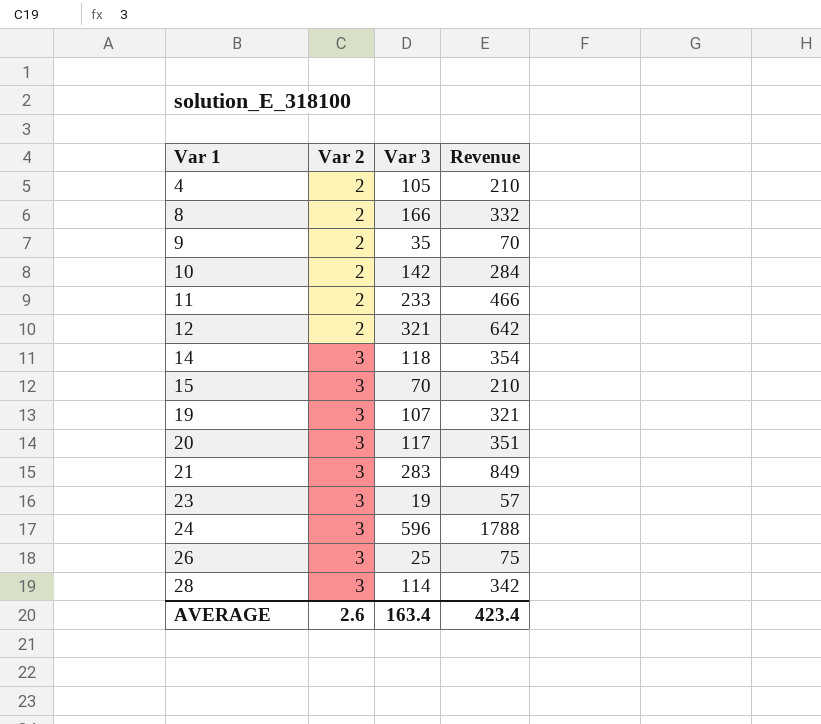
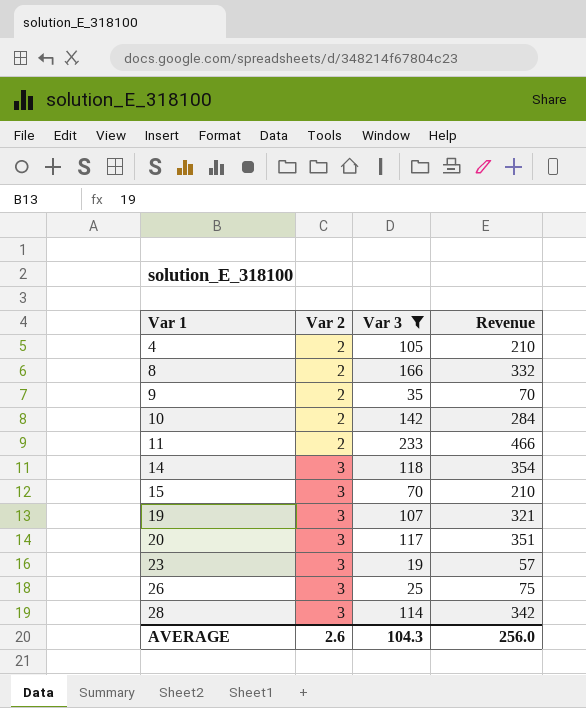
filter: none -> Var 3 <= 233
AVERAGE | Var 3: 163.4 -> 104.3
AVERAGE | Revenue: 423.4 -> 256.0

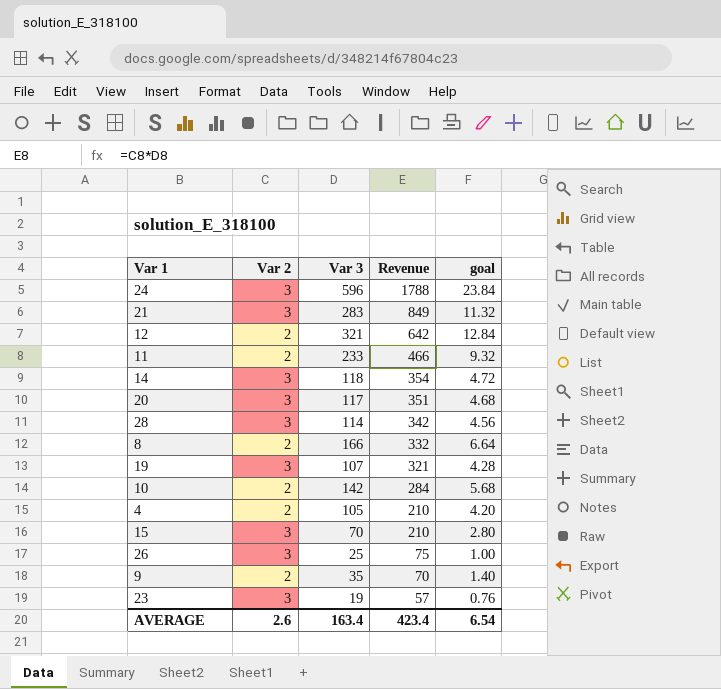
filter: Var 3 <= 233 -> none
row order: Var 1 ascending -> Revenue descending
column goal | formula: none -> [Var 3] * 0.04
AVERAGE | Var 3: 104.3 -> 163.4
AVERAGE | Revenue: 256.0 -> 423.4

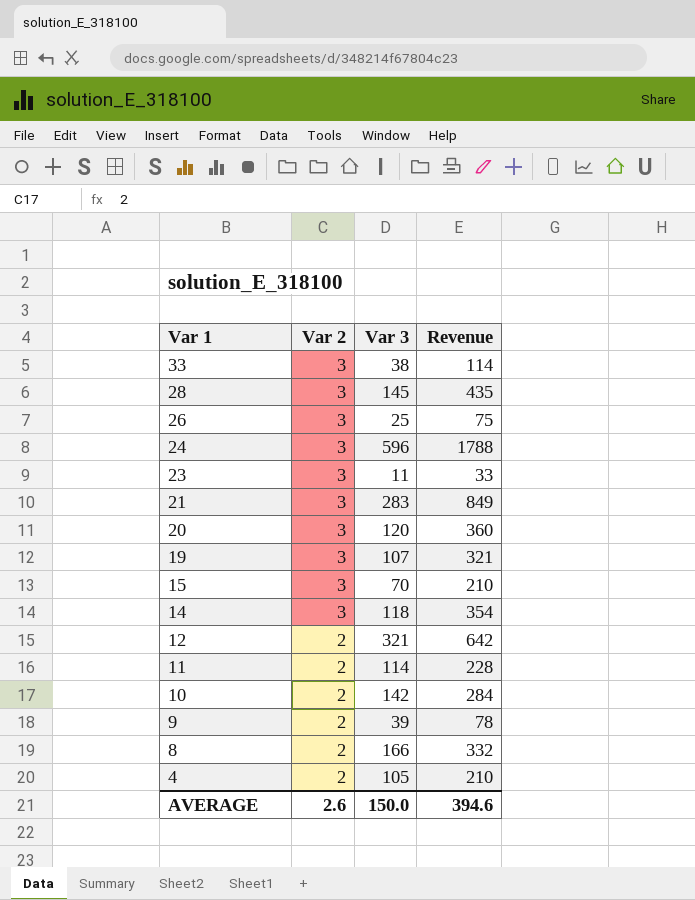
row order: Revenue descending -> Var 1 descending
column goal | formula: [Var 3] * 0.04 -> none
row 33: none -> 3 | 38 | 114
28 | Var 3: 114 -> 145
28 | Revenue: 342 -> 435
23 | Var 3: 19 -> 11
23 | Revenue: 57 -> 33
20 | Var 3: 117 -> 120
20 | Revenue: 351 -> 360
11 | Var 3: 233 -> 114
11 | Revenue: 466 -> 228
9 | Var 3: 35 -> 39
9 | Revenue: 70 -> 78
AVERAGE | Var 3: 163.4 -> 150.0
AVERAGE | Revenue: 423.4 -> 394.6

